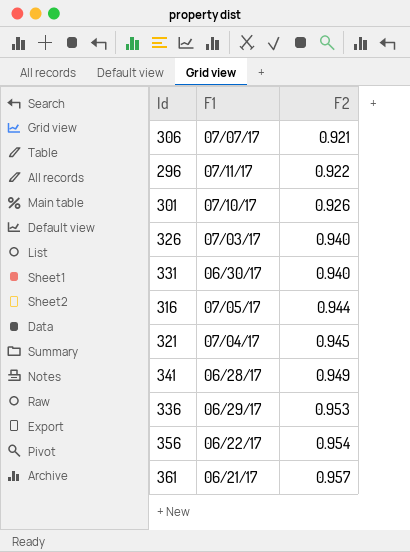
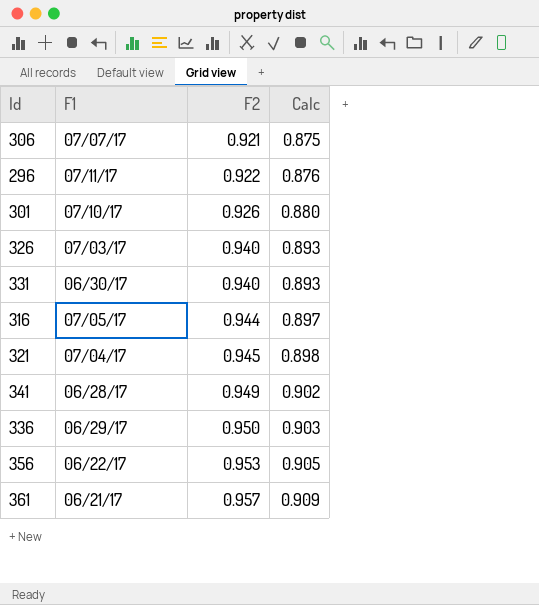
column Calc | formula: none -> [F2] * 0.95
336 | F2: 0.953 -> 0.950
356 | F2: 0.954 -> 0.953

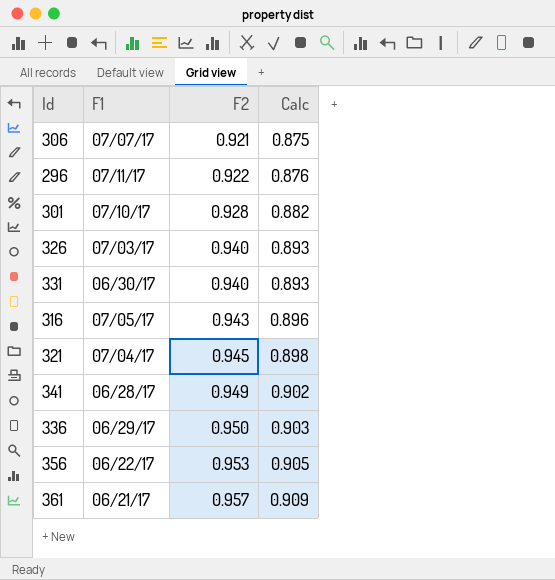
301 | F2: 0.926 -> 0.928
301 | Calc: 0.880 -> 0.882
316 | F2: 0.944 -> 0.943
316 | Calc: 0.897 -> 0.896

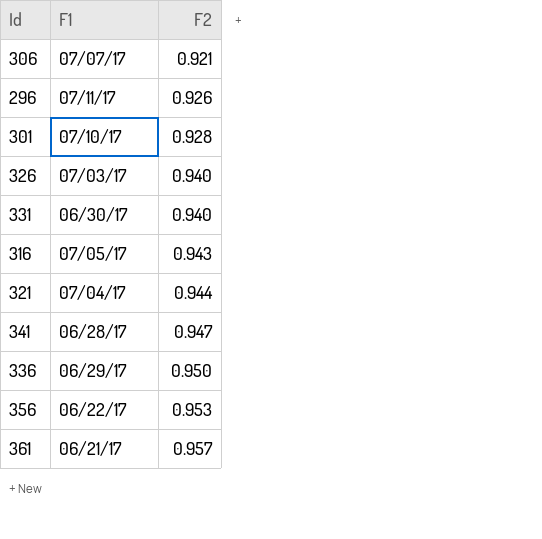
column Calc | formula: [F2] * 0.95 -> none
296 | F2: 0.922 -> 0.926
321 | F2: 0.945 -> 0.944
341 | F2: 0.949 -> 0.947

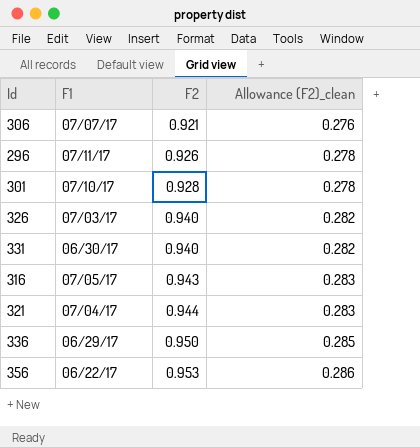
column Allowance (F2)_clean | formula: none -> [F2] * 0.3
row 341: 06/28/17 | 0.947 -> none
row 361: 06/21/17 | 0.957 -> none

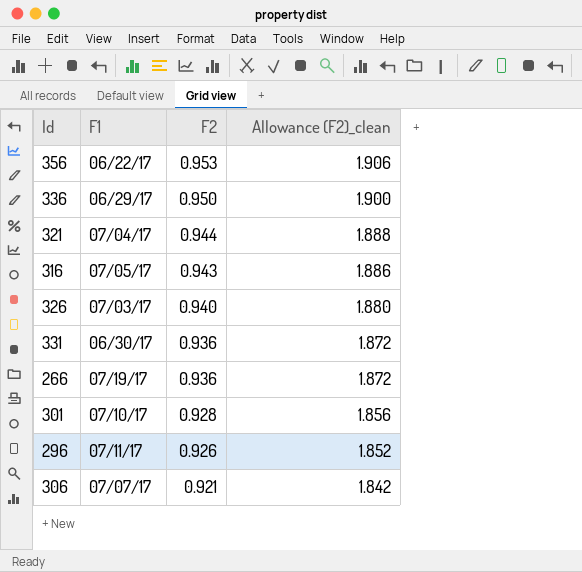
row order: F2 ascending -> F2 descending
column Allowance (F2)_clean | formula: [F2] * 0.3 -> [F2] * 2
331 | F2: 0.940 -> 0.936
row 266: none -> 07/19/17 | 0.936 | 1.872

